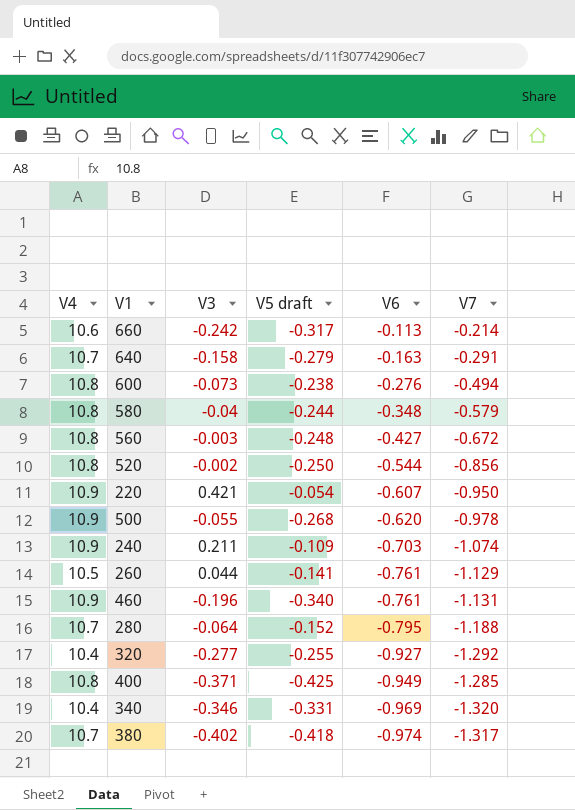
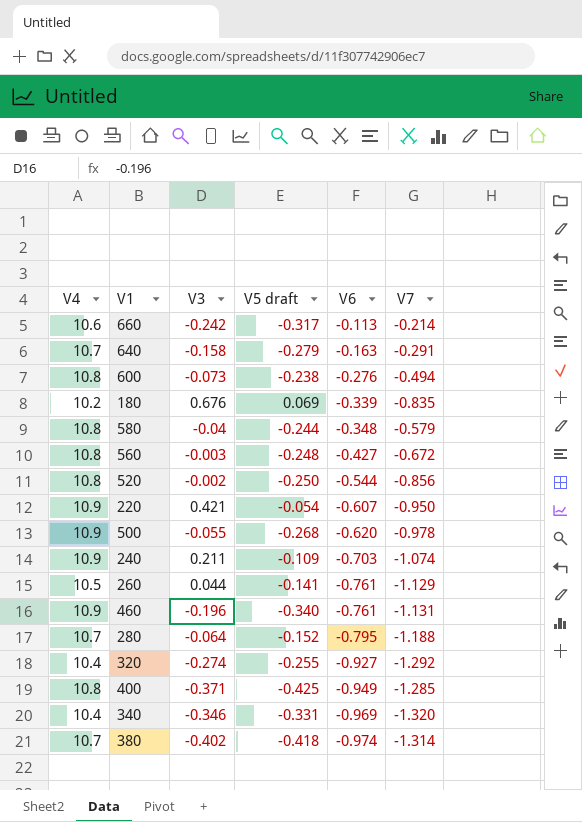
row 180: none -> 10.2 | 0.676 | 0.069 | -0.339 | -0.835
320 | V3: -0.277 -> -0.274
380 | V7: -1.317 -> -1.314

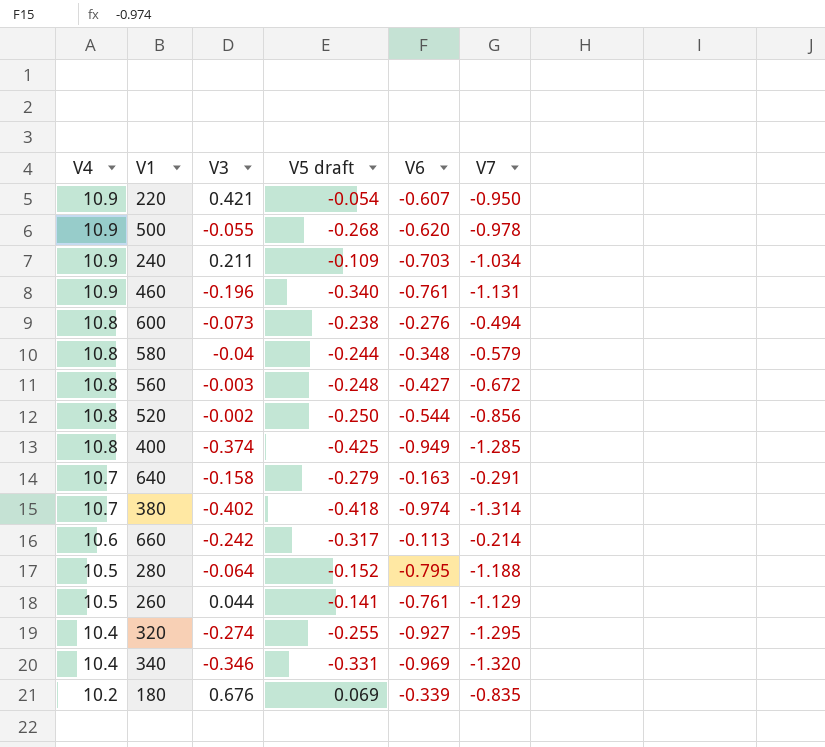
row order: V6 descending -> V4 descending
240 | V7: -1.074 -> -1.034
400 | V3: -0.371 -> -0.374
280 | V4: 10.7 -> 10.5
320 | V7: -1.292 -> -1.295

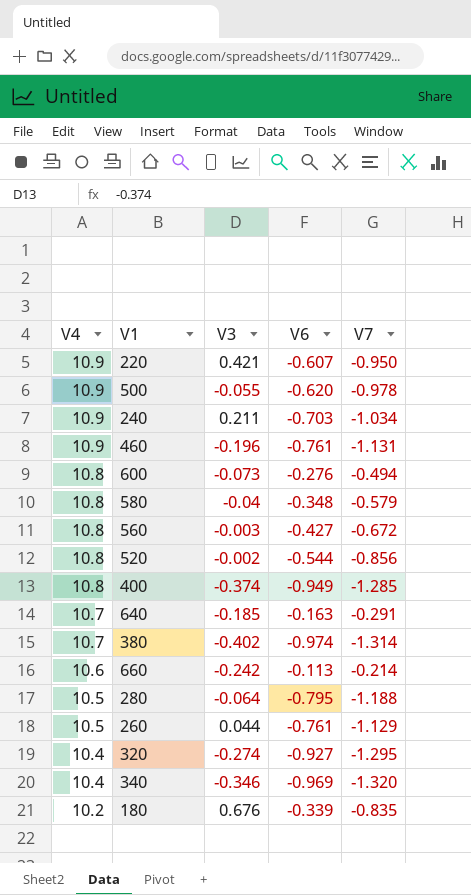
column V5 draft | position: 4 -> none
640 | V3: -0.158 -> -0.185

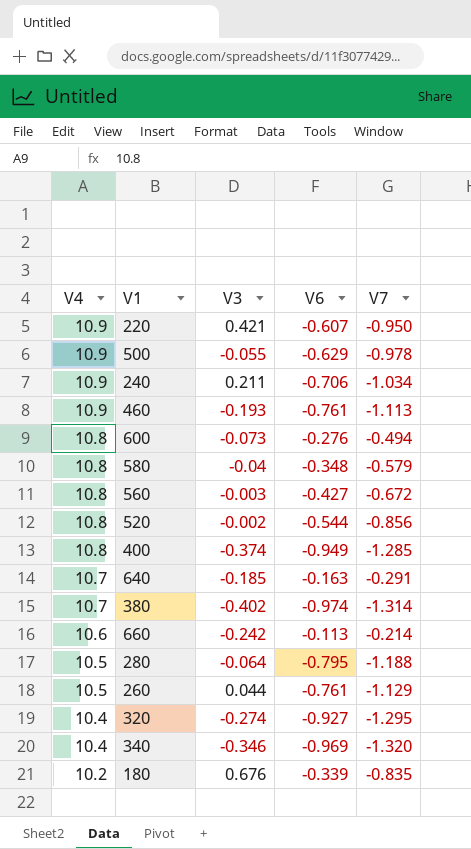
500 | V6: -0.620 -> -0.629
240 | V6: -0.703 -> -0.706
460 | V3: -0.196 -> -0.193
460 | V7: -1.131 -> -1.113

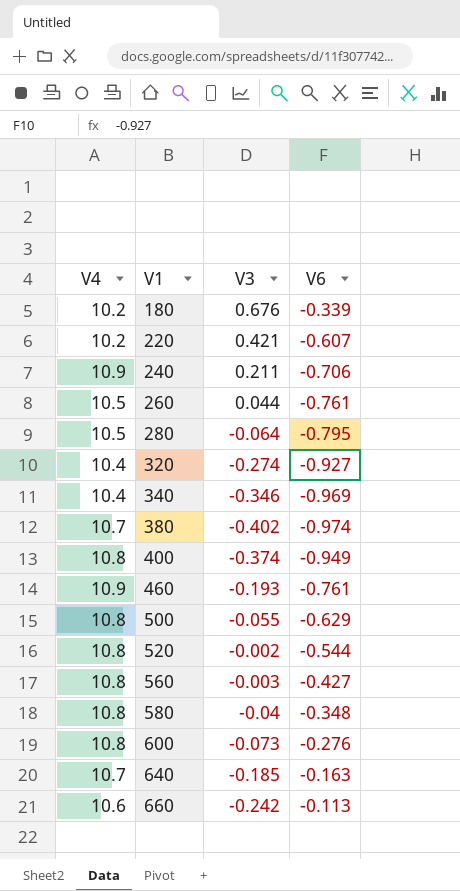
row order: V4 descending -> V1 ascending
column V7 | position: 5 -> none
220 | V4: 10.9 -> 10.2
500 | V4: 10.9 -> 10.8

